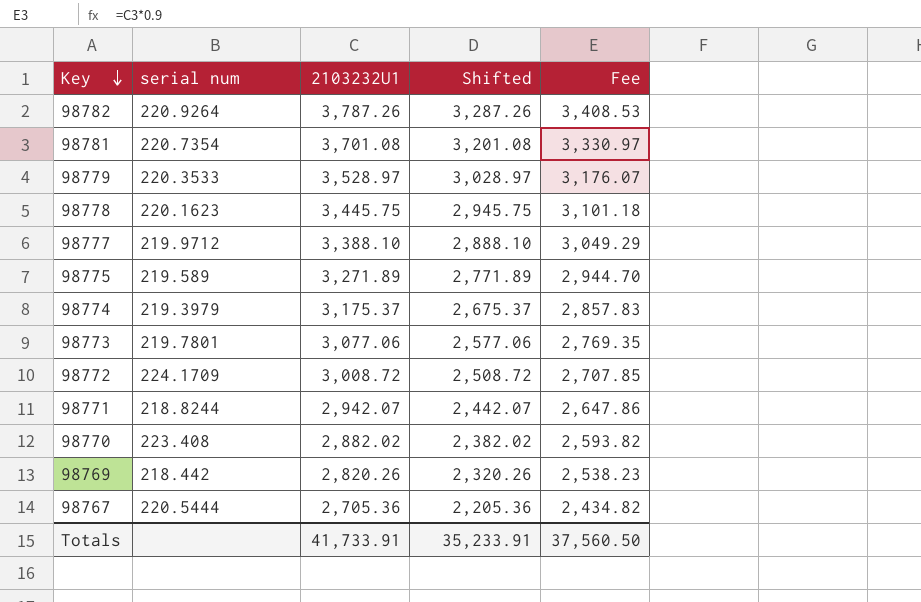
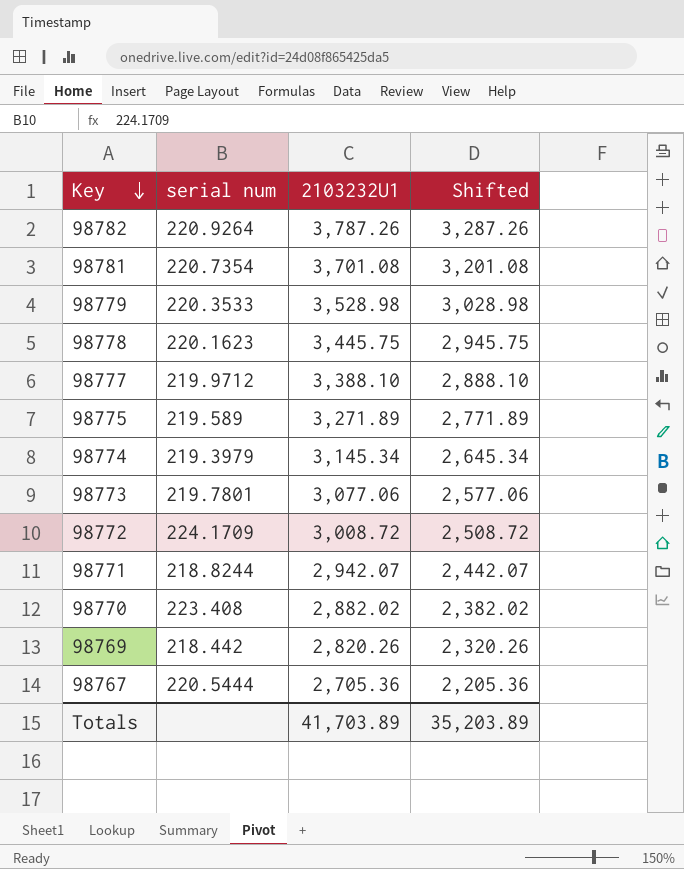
column Fee | formula: [2103232U1] * 0.9 -> none
98779 | 2103232U1: 3,528.97 -> 3,528.98
98779 | Shifted: 3,028.97 -> 3,028.98
98774 | 2103232U1: 3,175.37 -> 3,145.34
98774 | Shifted: 2,675.37 -> 2,645.34
Totals | 2103232U1: 41,733.91 -> 41,703.89
Totals | Shifted: 35,233.91 -> 35,203.89

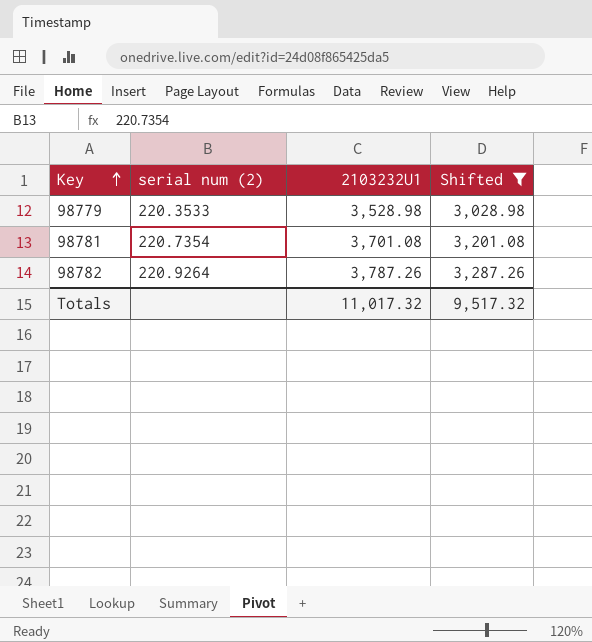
filter: none -> Shifted >= 3,028.98
row order: Key descending -> Key ascending
column name: serial num -> serial num (2)
Totals | 2103232U1: 41,703.89 -> 11,017.32
Totals | Shifted: 35,203.89 -> 9,517.32

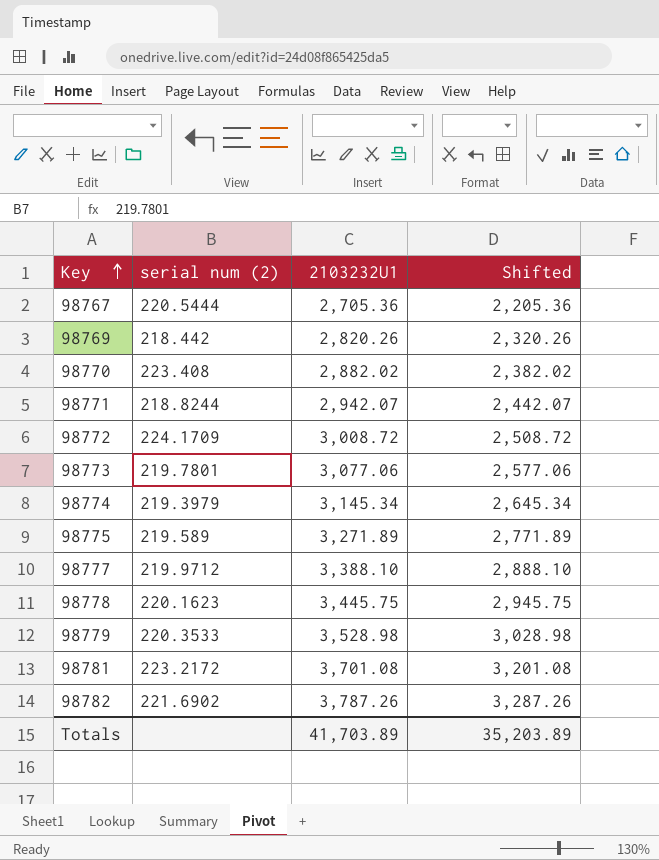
filter: Shifted >= 3,028.98 -> none
98781 | serial num (2): 220.7354 -> 223.2172
98782 | serial num (2): 220.9264 -> 221.6902
Totals | 2103232U1: 11,017.32 -> 41,703.89
Totals | Shifted: 9,517.32 -> 35,203.89

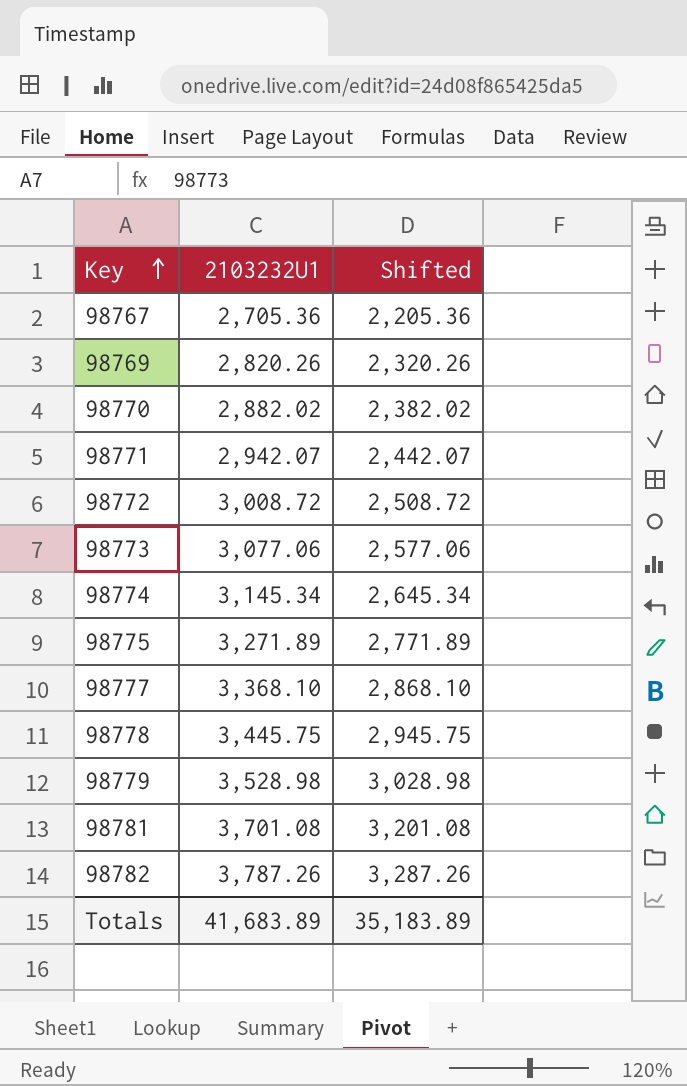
column serial num (2) | position: 2 -> none
98777 | 2103232U1: 3,388.10 -> 3,368.10
98777 | Shifted: 2,888.10 -> 2,868.10
Totals | 2103232U1: 41,703.89 -> 41,683.89
Totals | Shifted: 35,203.89 -> 35,183.89

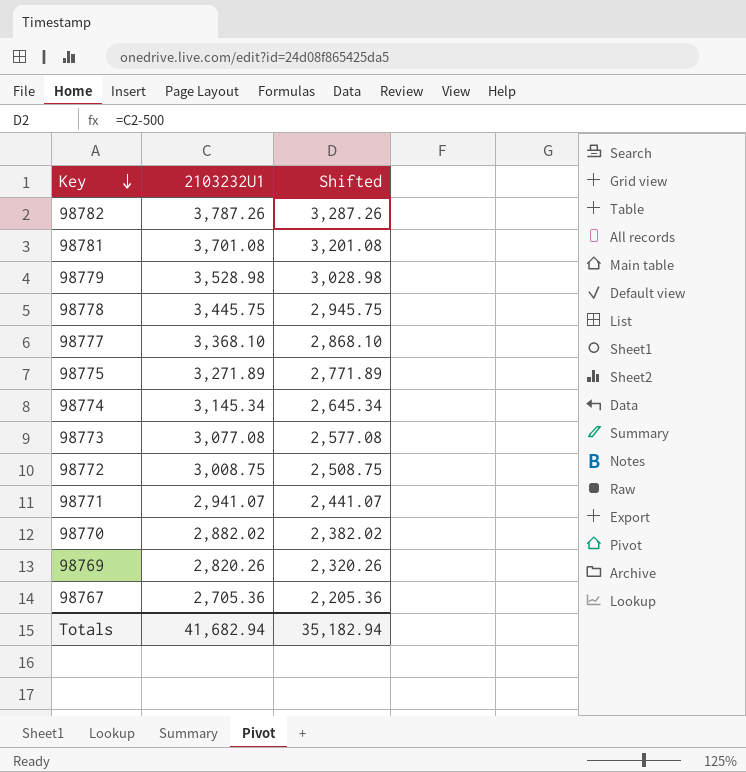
row order: Key ascending -> Key descending
98773 | 2103232U1: 3,077.06 -> 3,077.08
98773 | Shifted: 2,577.06 -> 2,577.08
98772 | 2103232U1: 3,008.72 -> 3,008.75
98772 | Shifted: 2,508.72 -> 2,508.75
98771 | 2103232U1: 2,942.07 -> 2,941.07
98771 | Shifted: 2,442.07 -> 2,441.07
Totals | 2103232U1: 41,683.89 -> 41,682.94
Totals | Shifted: 35,183.89 -> 35,182.94

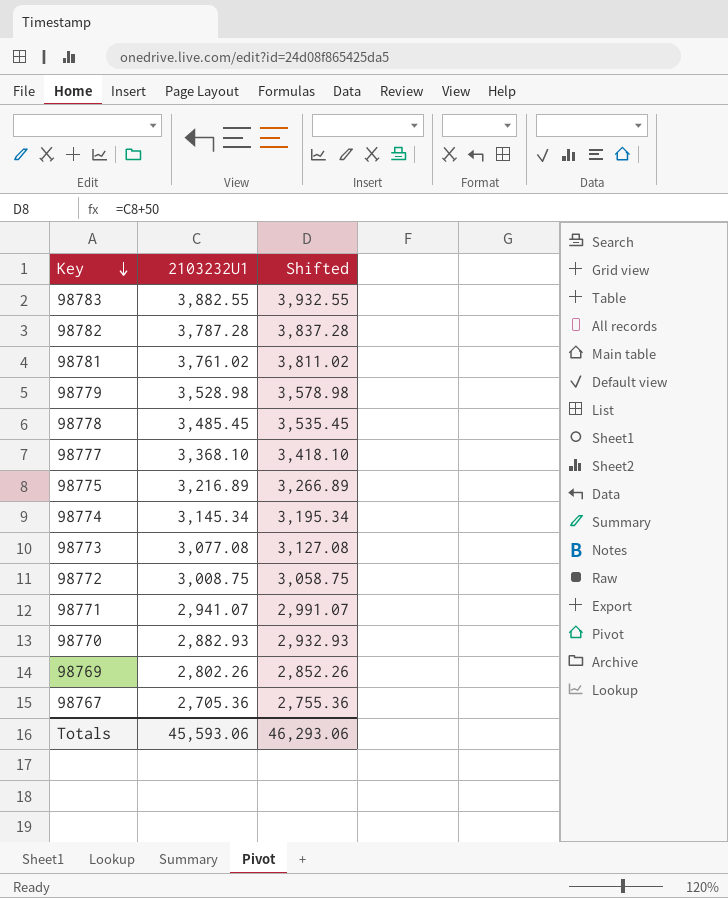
column Shifted | formula: [2103232U1] - 500 -> [2103232U1] + 50
row 98783: none -> 3,882.55 | 3,932.55
98782 | 2103232U1: 3,787.26 -> 3,787.28
98781 | 2103232U1: 3,701.08 -> 3,761.02
98778 | 2103232U1: 3,445.75 -> 3,485.45
98775 | 2103232U1: 3,271.89 -> 3,216.89
98770 | 2103232U1: 2,882.02 -> 2,882.93
98769 | 2103232U1: 2,820.26 -> 2,802.26
Totals | 2103232U1: 41,682.94 -> 45,593.06
Totals | Shifted: 35,182.94 -> 46,293.06

